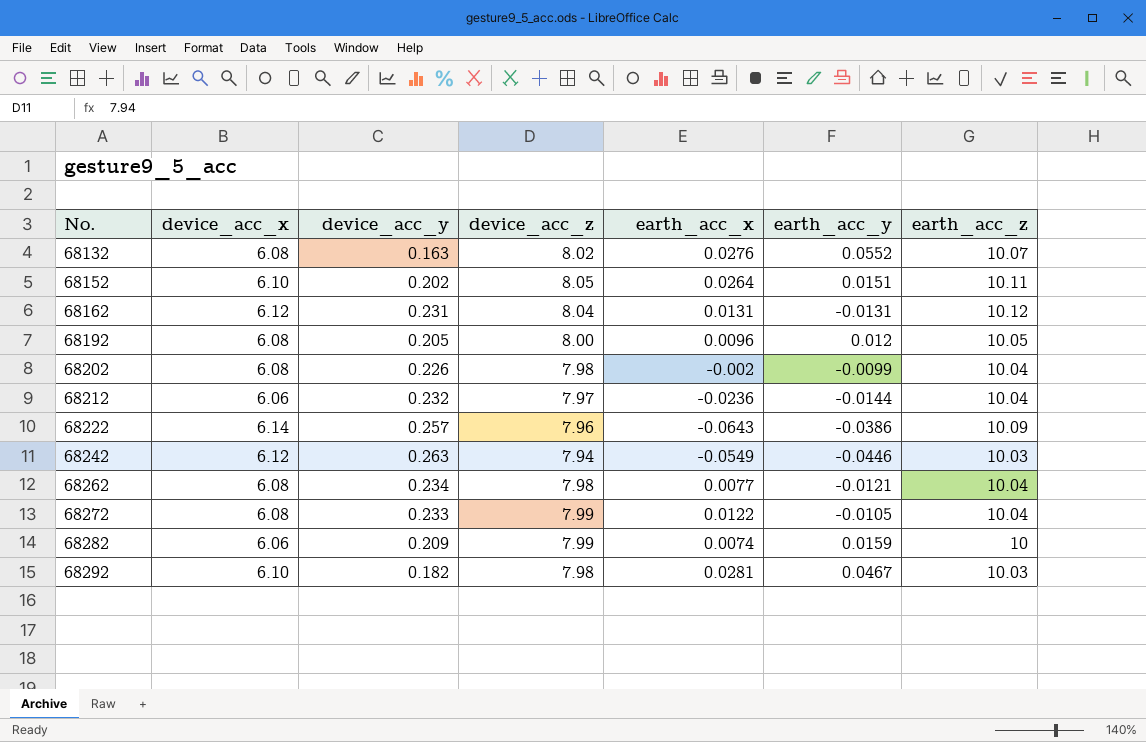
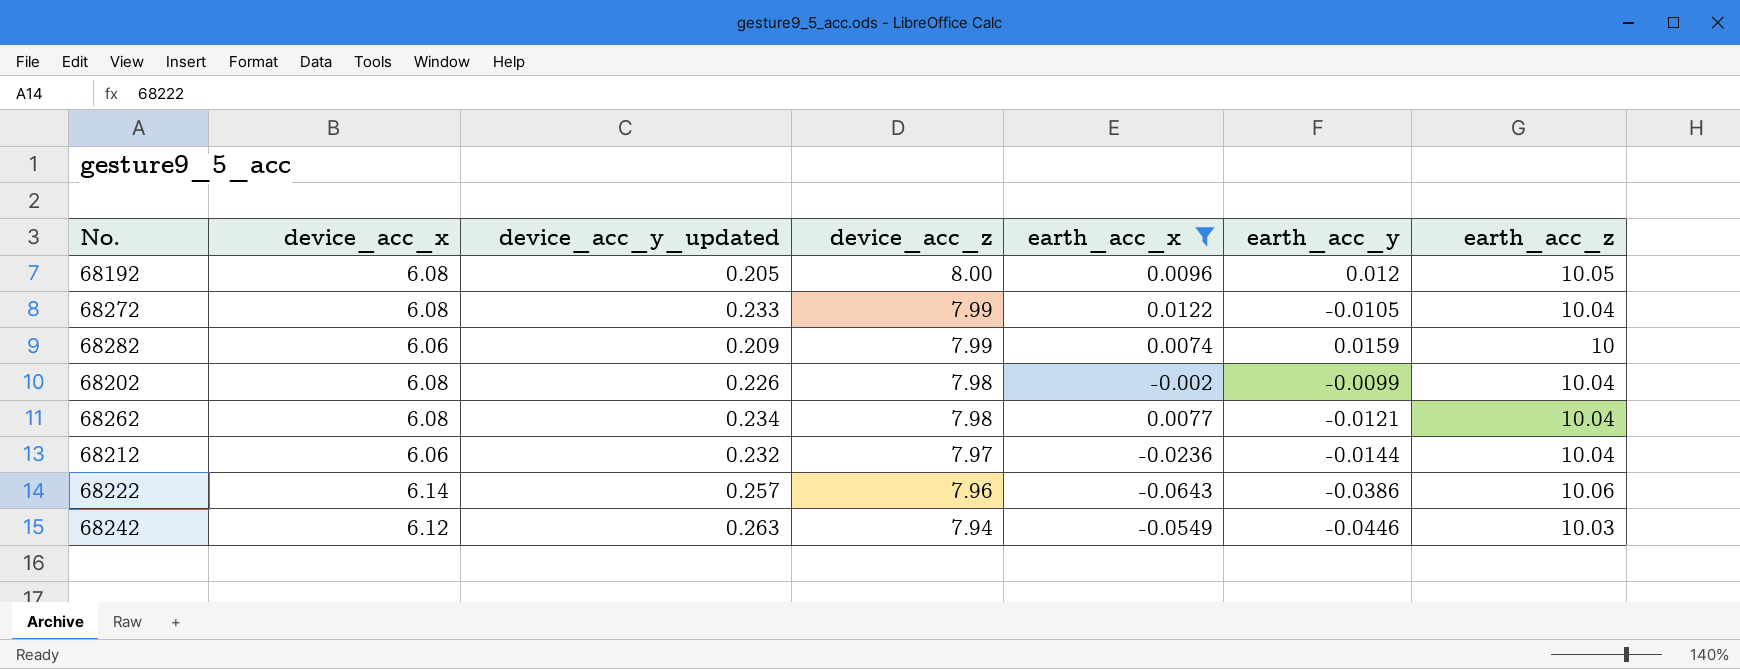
filter: none -> earth_acc_x <= 0.0122
row order: No. ascending -> device_acc_z descending
column name: device_acc_y -> device_acc_y_updated
68222 | earth_acc_z: 10.09 -> 10.06

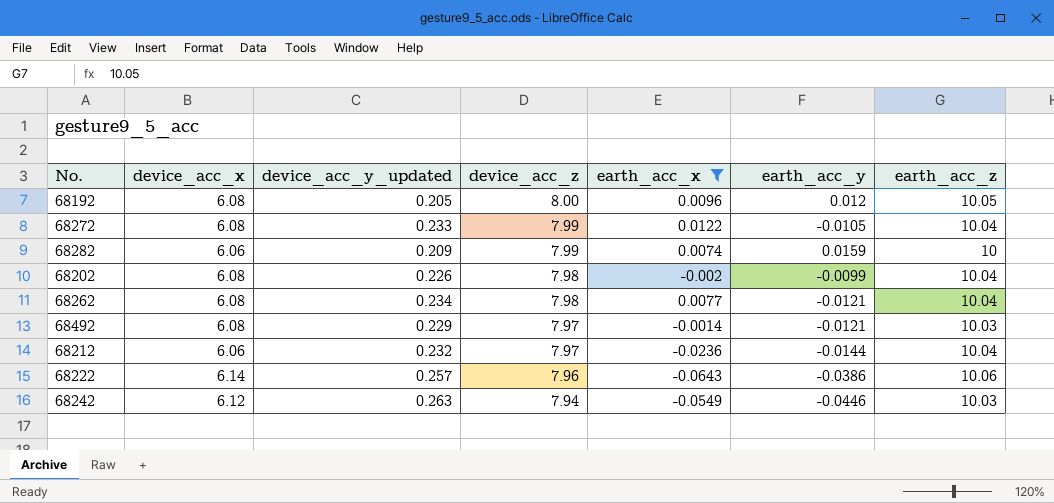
row 68492: none -> 6.08 | 0.229 | 7.97 | -0.0014 | -0.0121 | 10.03

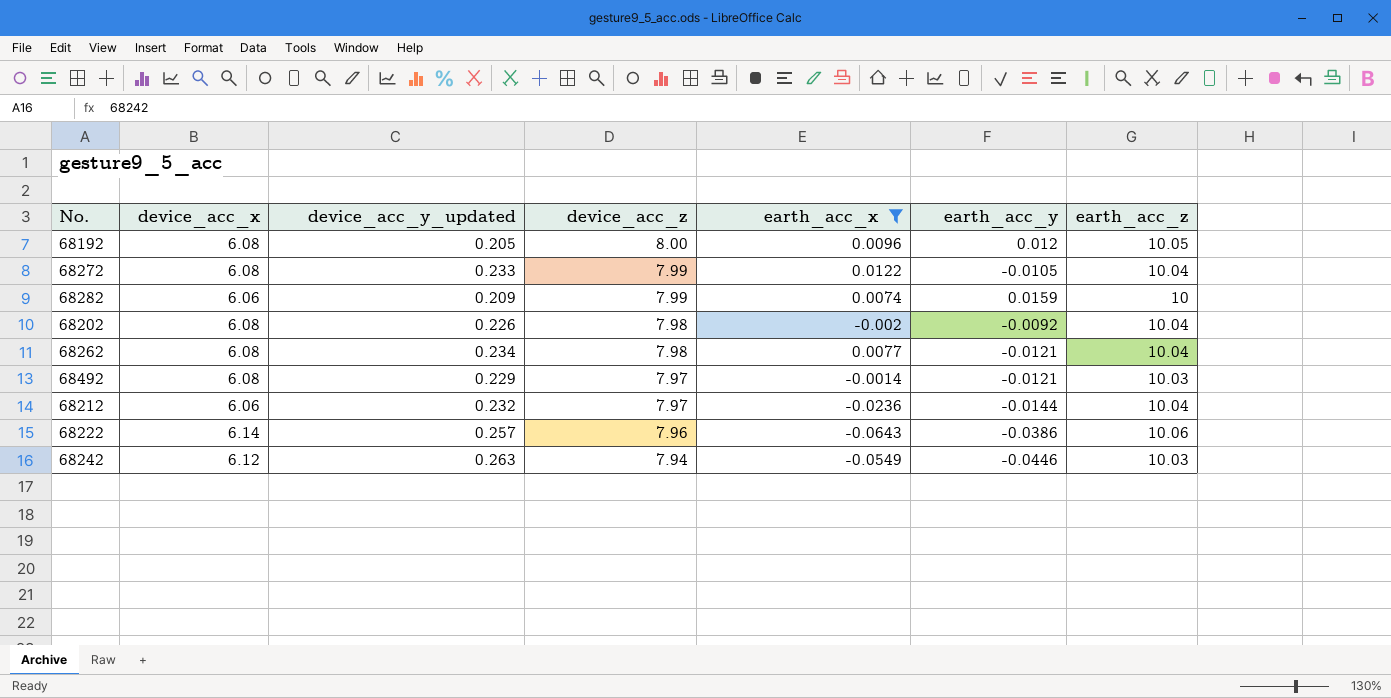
68202 | earth_acc_y: -0.0099 -> -0.0092

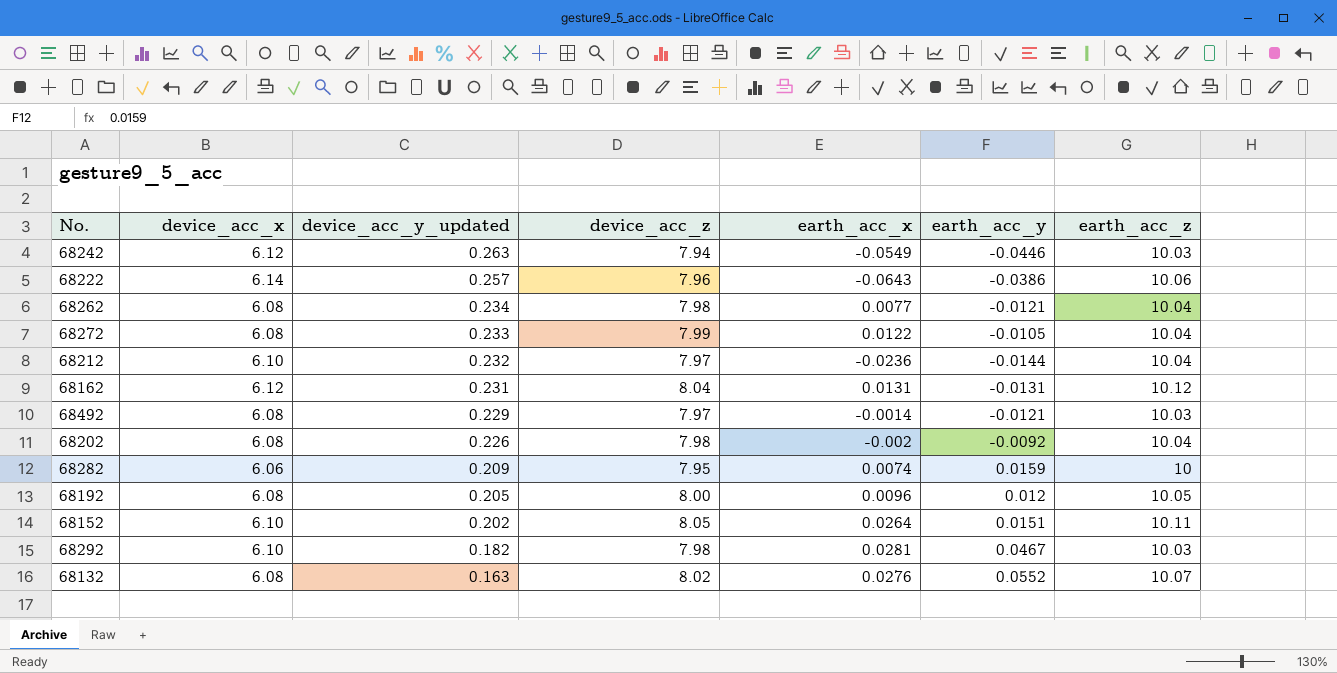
filter: earth_acc_x <= 0.0122 -> none
row order: device_acc_z descending -> device_acc_y_updated descending
68212 | device_acc_x: 6.06 -> 6.10
68282 | device_acc_z: 7.99 -> 7.95

